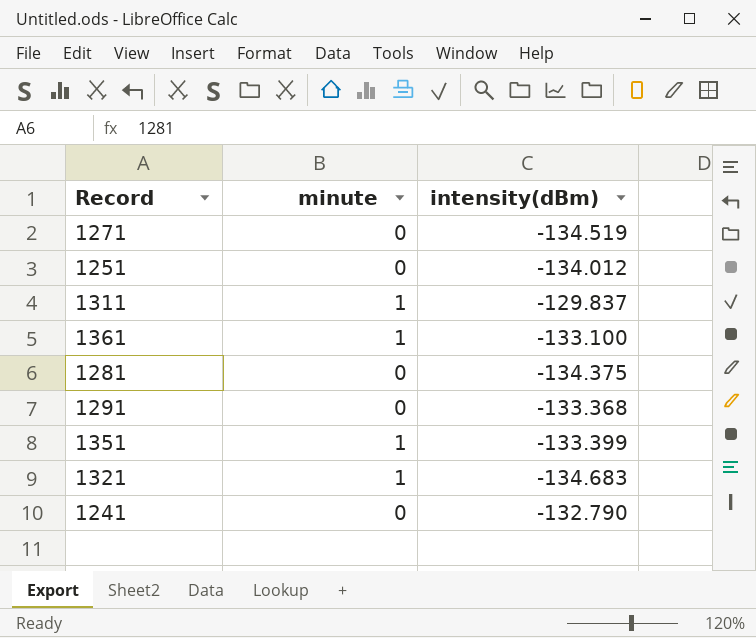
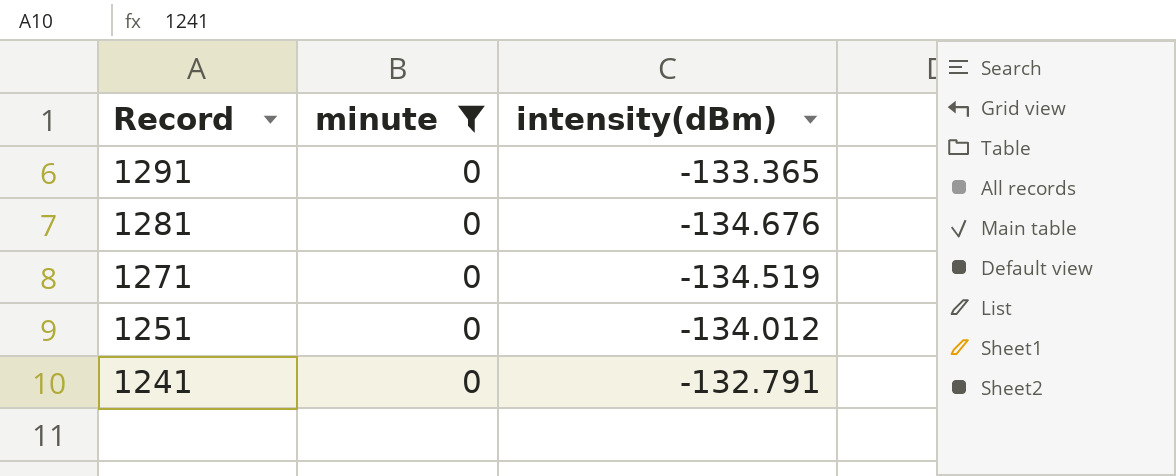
filter: none -> minute = 0
row order: none -> Record descending
1291 | intensity(dBm): -133.368 -> -133.365
1281 | intensity(dBm): -134.375 -> -134.676
1241 | intensity(dBm): -132.790 -> -132.791

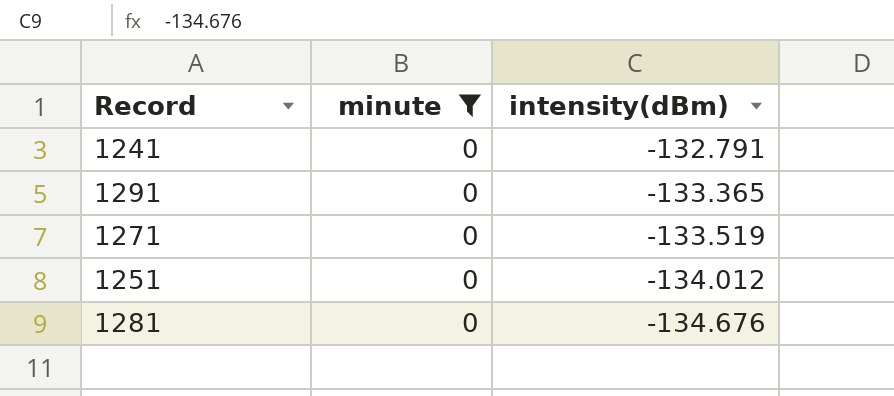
row order: Record descending -> intensity(dBm) descending
1271 | intensity(dBm): -134.519 -> -133.519

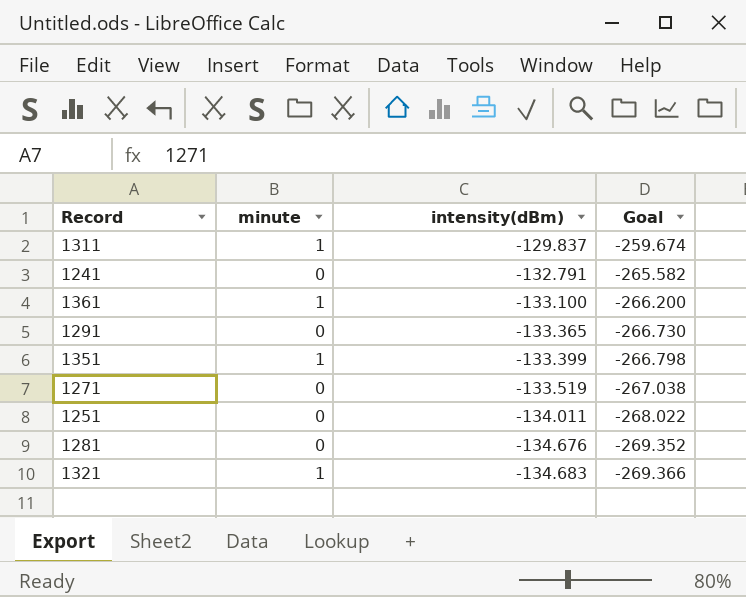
filter: minute = 0 -> none
column Goal | formula: none -> [intensity(dBm)] * 2
1251 | intensity(dBm): -134.012 -> -134.011

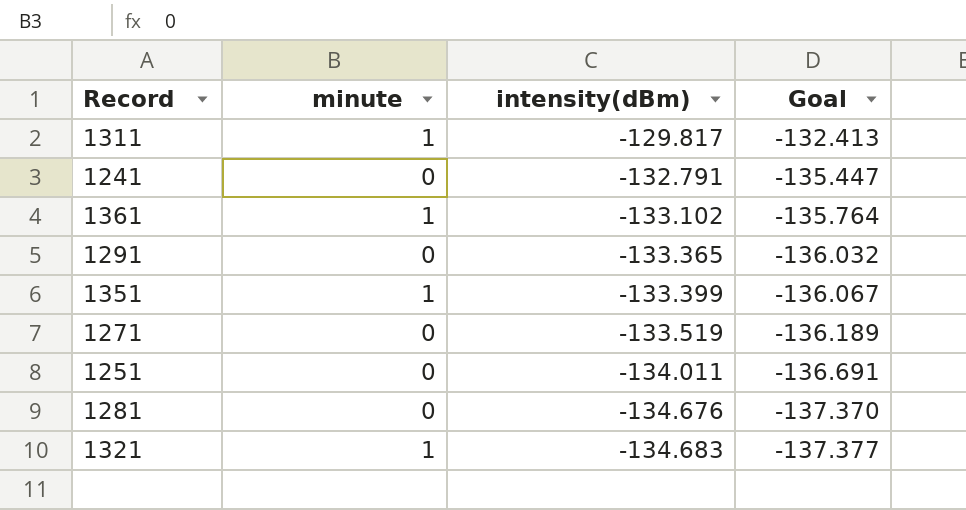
column Goal | formula: [intensity(dBm)] * 2 -> [intensity(dBm)] * 1.02
1311 | intensity(dBm): -129.837 -> -129.817
1361 | intensity(dBm): -133.100 -> -133.102

